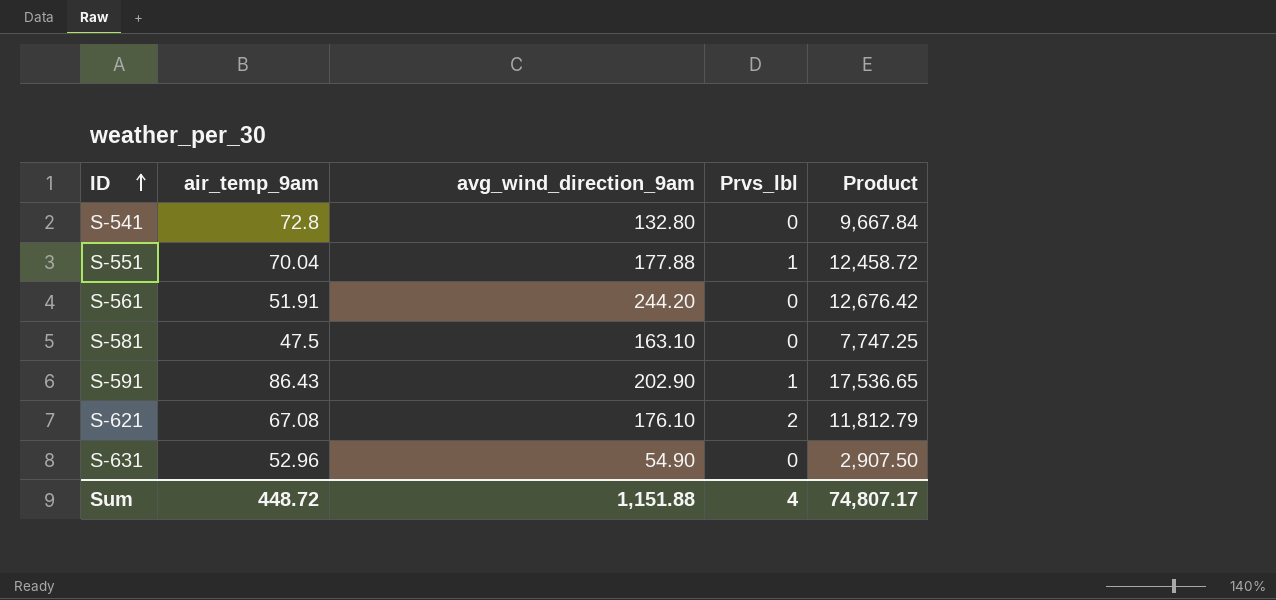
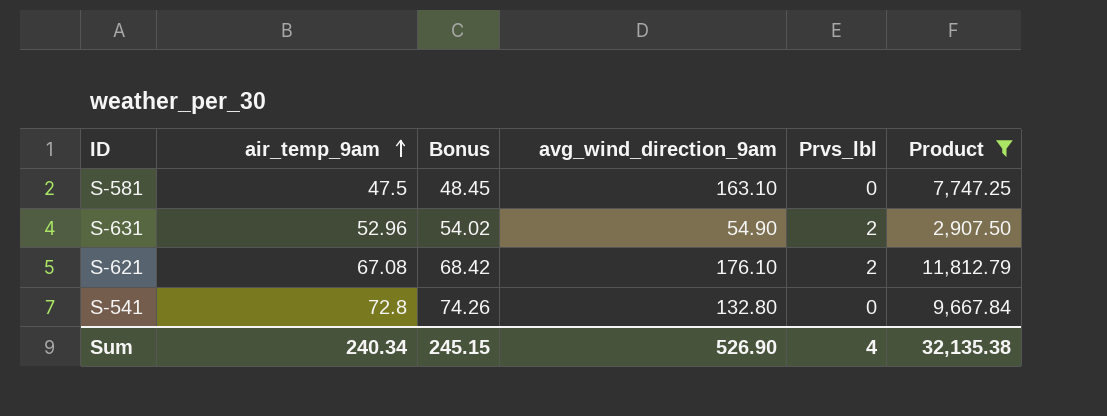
filter: none -> Product <= 11,812.79
row order: ID ascending -> air_temp_9am ascending
column Bonus | formula: none -> [air_temp_9am] * 1.02
S-631 | Prvs_lbl: 0 -> 2
Sum | air_temp_9am: 448.72 -> 240.34
Sum | avg_wind_direction_9am: 1,151.88 -> 526.90
Sum | Product: 74,807.17 -> 32,135.38

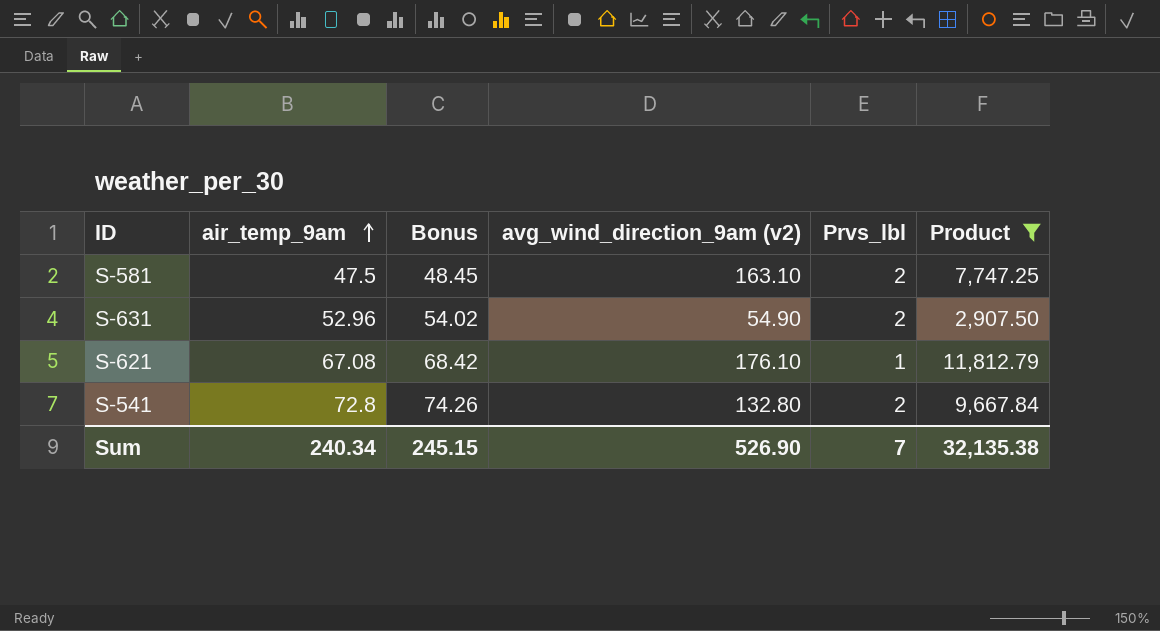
column name: avg_wind_direction_9am -> avg_wind_direction_9am (v2)
S-581 | Prvs_lbl: 0 -> 2
S-621 | Prvs_lbl: 2 -> 1
S-541 | Prvs_lbl: 0 -> 2
Sum | Prvs_lbl: 4 -> 7

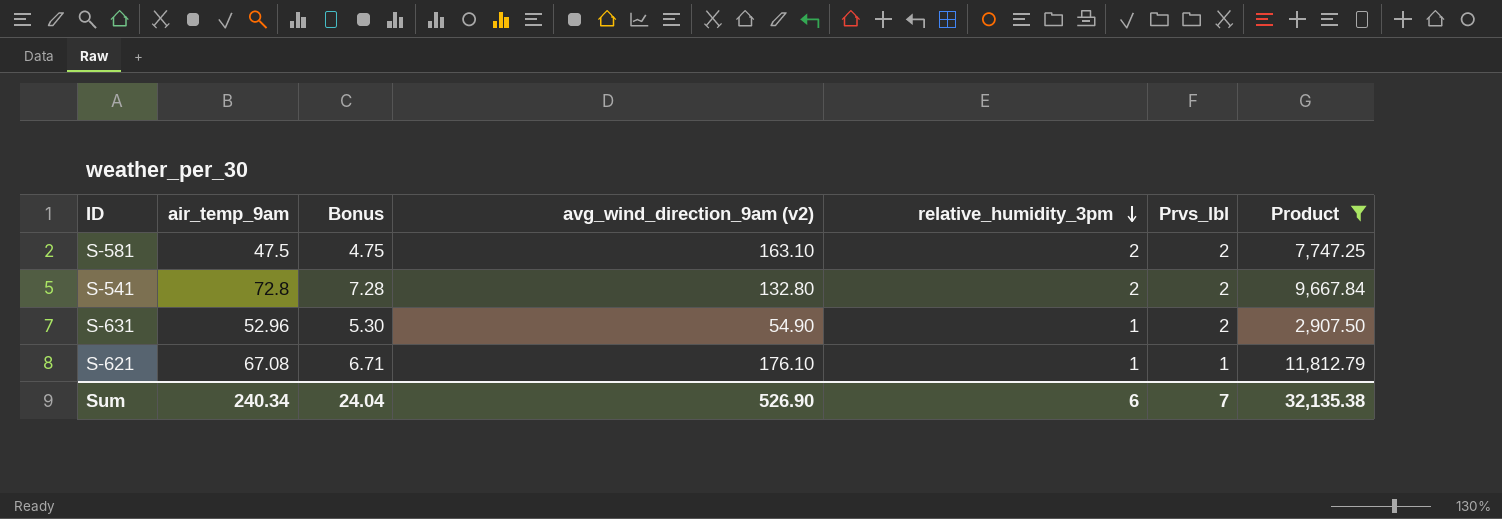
row order: air_temp_9am ascending -> relative_humidity_3pm descending
column Bonus | formula: [air_temp_9am] * 1.02 -> [air_temp_9am] * 0.1
column relative_humidity_3pm | position: none -> 5
Sum | Bonus: 245.15 -> 24.04

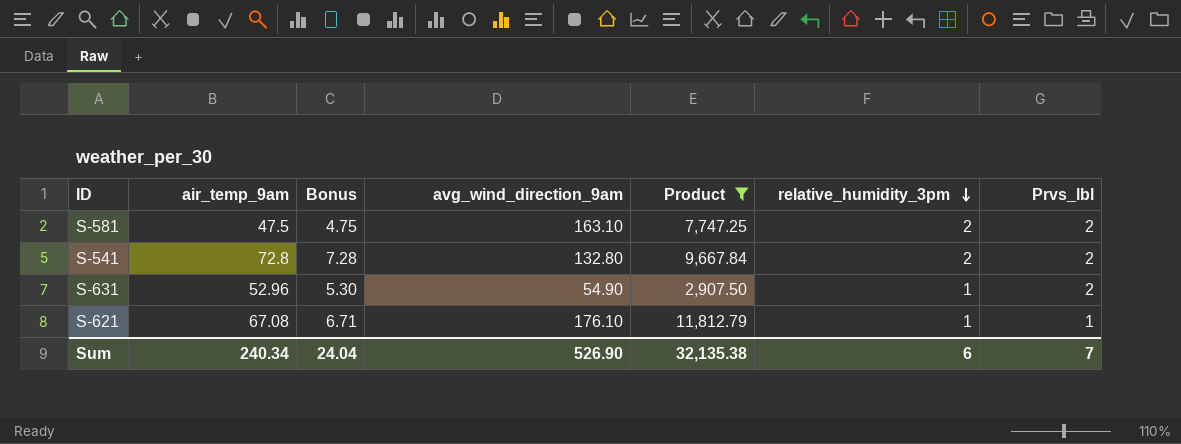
column name: avg_wind_direction_9am (v2) -> avg_wind_direction_9am
column Product | position: 7 -> 5

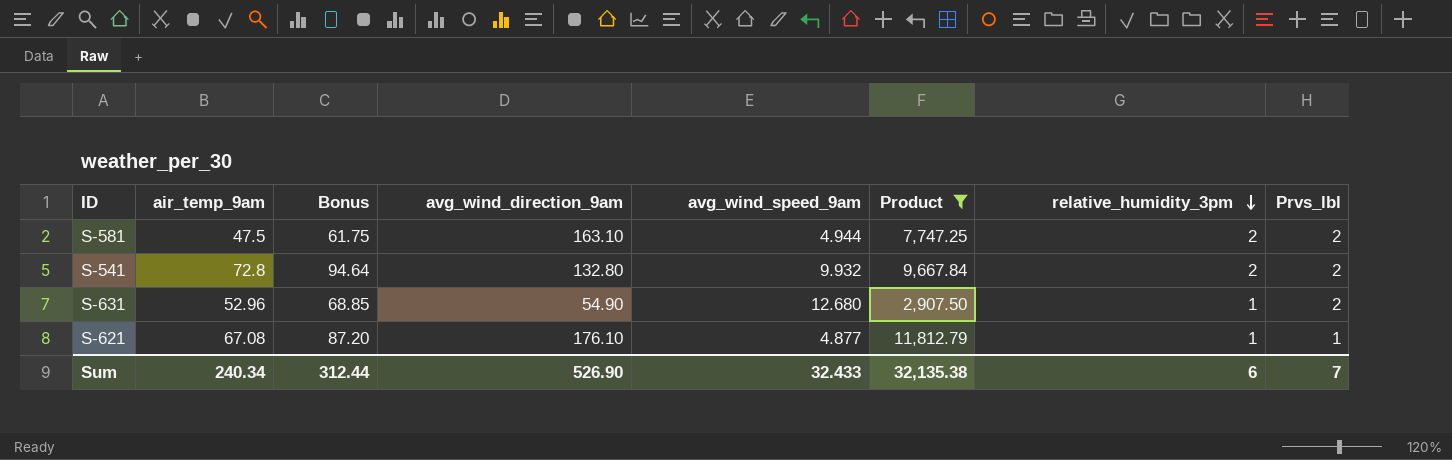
column Bonus | formula: [air_temp_9am] * 0.1 -> [air_temp_9am] * 1.3
column avg_wind_speed_9am | position: none -> 5
Sum | Bonus: 24.04 -> 312.44

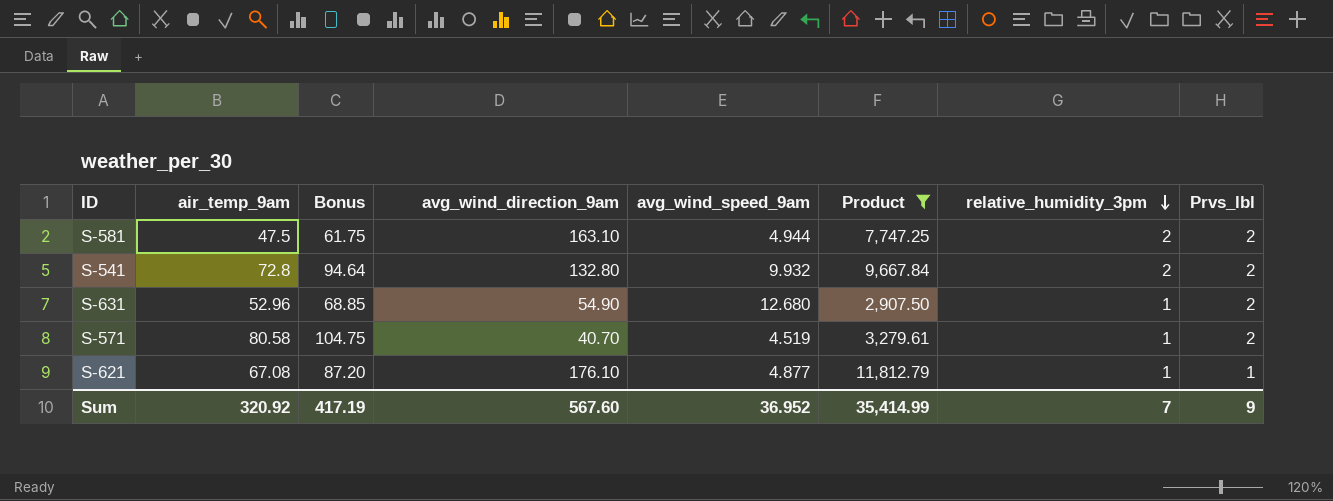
row S-571: none -> 80.58 | 104.75 | 40.70 | 4.519 | 3,279.61 | 1 | 2
Sum | air_temp_9am: 240.34 -> 320.92
Sum | Bonus: 312.44 -> 417.19
Sum | avg_wind_direction_9am: 526.90 -> 567.60
Sum | avg_wind_speed_9am: 32.433 -> 36.952
Sum | Product: 32,135.38 -> 35,414.99
Sum | relative_humidity_3pm: 6 -> 7
Sum | Prvs_lbl: 7 -> 9

